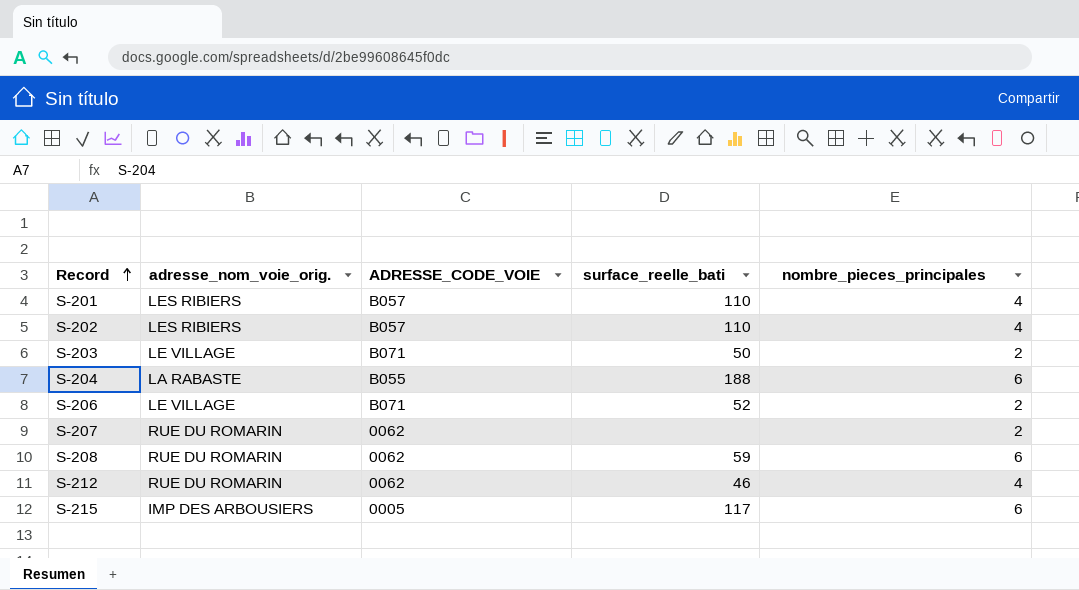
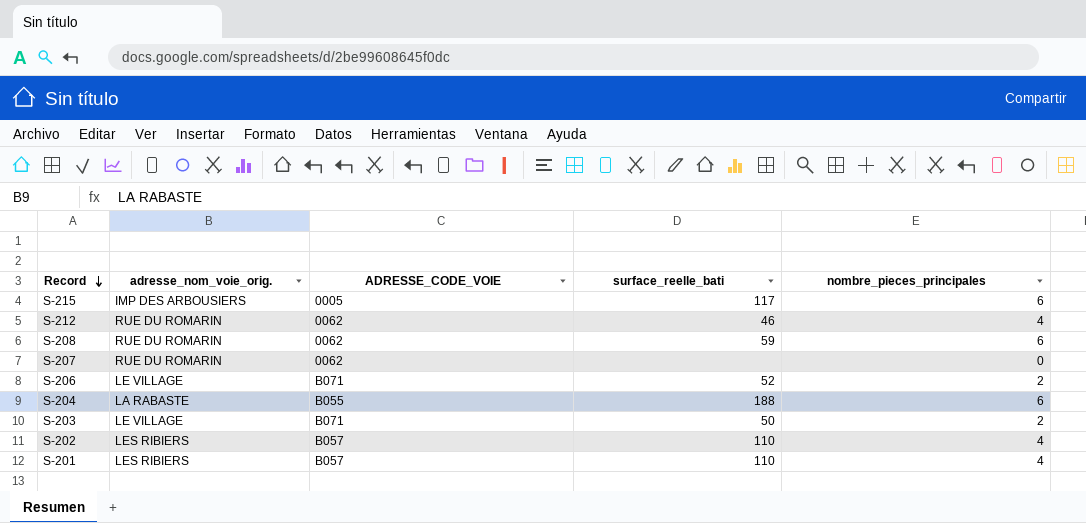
row order: Record ascending -> Record descending
S-207 | nombre_pieces_principales: 2 -> 0

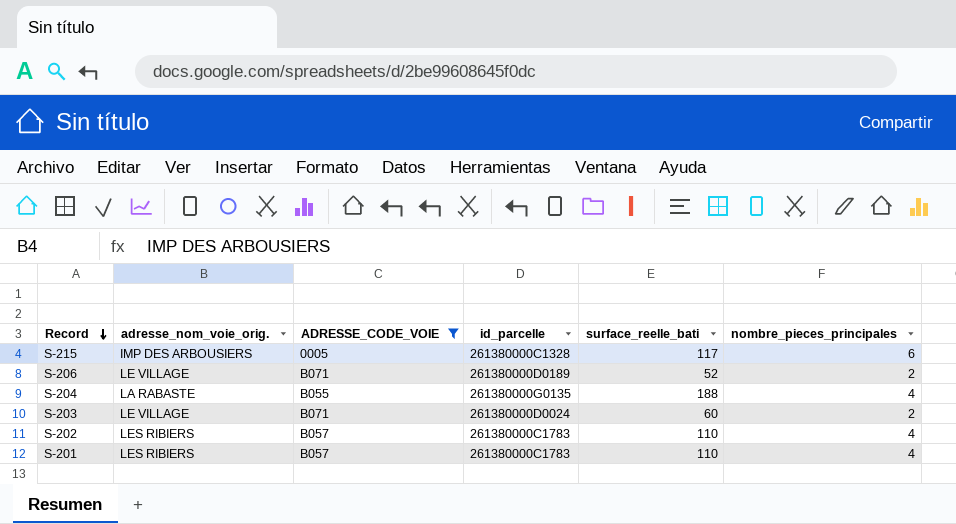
filter: none -> ADRESSE_CODE_VOIE != 0062
column id_parcelle | position: none -> 4
S-204 | nombre_pieces_principales: 6 -> 4
S-203 | surface_reelle_bati: 50 -> 60

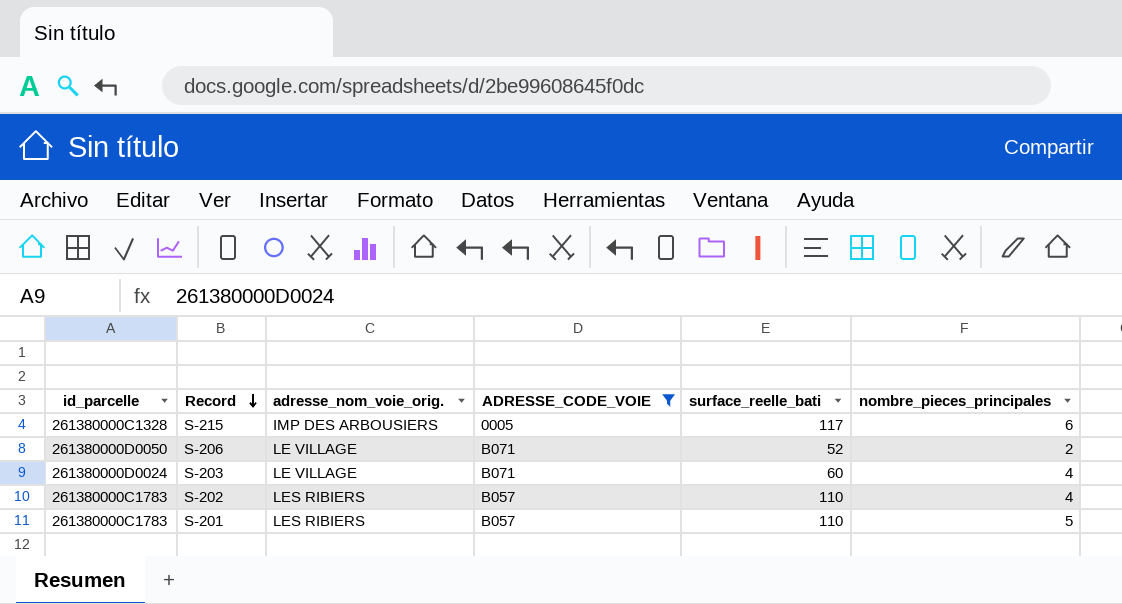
column id_parcelle | position: 4 -> 1
row S-204: LA RABASTE | B055 | 261380000G0135 | 188 | 4 -> none
S-206 | id_parcelle: 261380000D0189 -> 261380000D0050
S-203 | nombre_pieces_principales: 2 -> 4
S-201 | nombre_pieces_principales: 4 -> 5

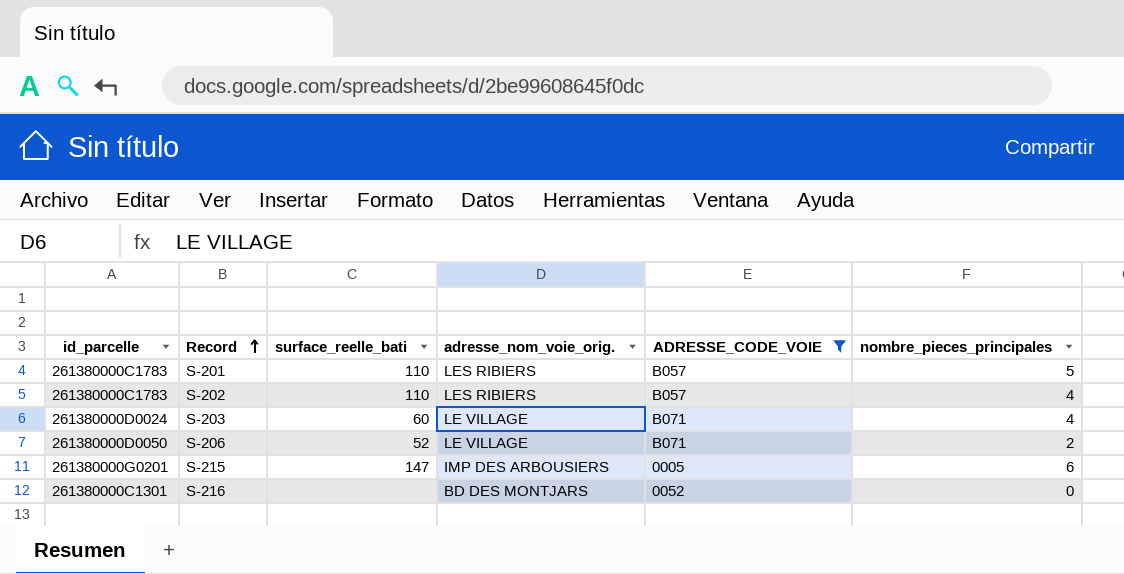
row order: Record descending -> Record ascending
column surface_reelle_bati | position: 5 -> 3
S-215 | id_parcelle: 261380000C1328 -> 261380000G0201
S-215 | surface_reelle_bati: 117 -> 147
row S-216: none -> 261380000C1301 | none | BD DES MONTJARS | 0052 | 0

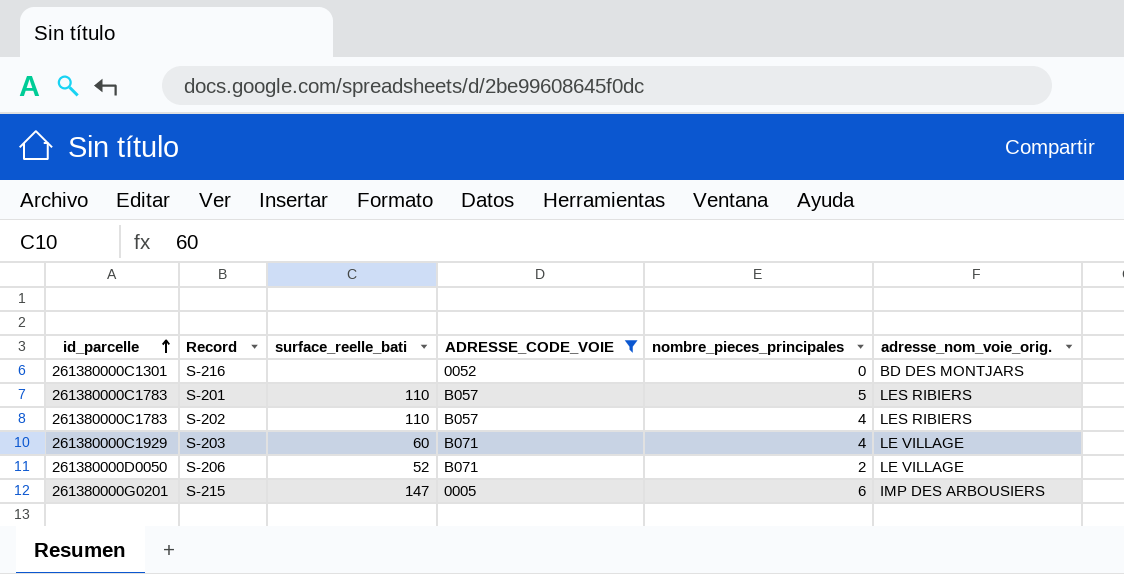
row order: Record ascending -> id_parcelle ascending
column adresse_nom_voie_orig. | position: 4 -> 6
S-203 | id_parcelle: 261380000D0024 -> 261380000C1929

